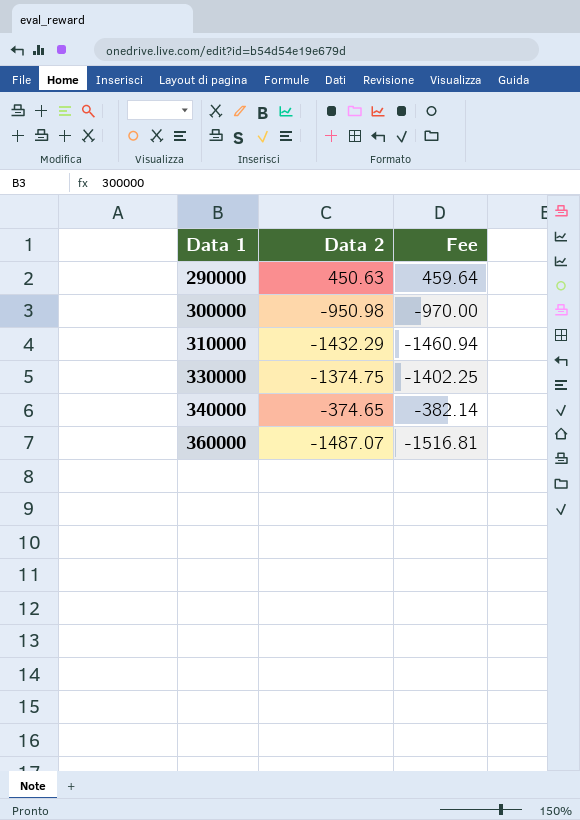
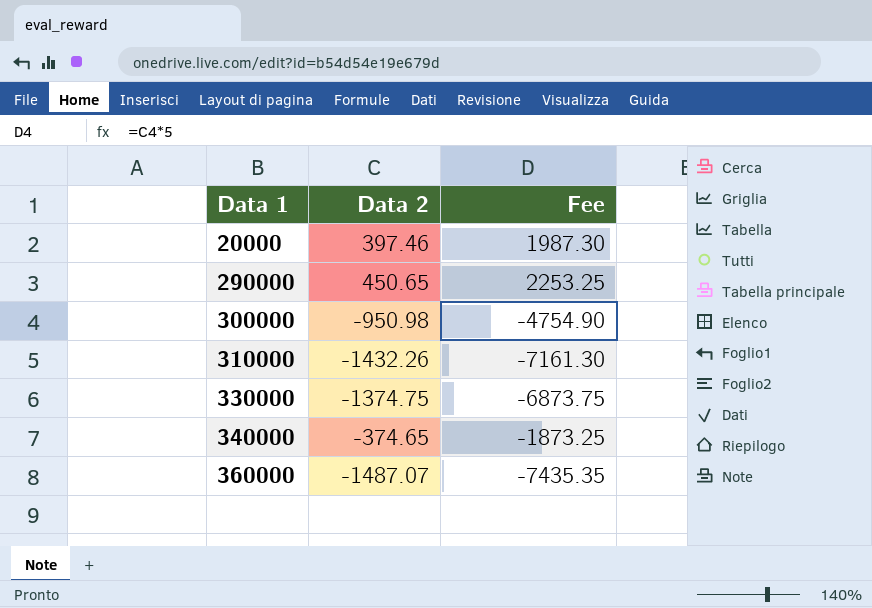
column Fee | formula: [Data 2] * 1.02 -> [Data 2] * 5
row 20000: none -> 397.46 | 1987.30
290000 | Data 2: 450.63 -> 450.65
310000 | Data 2: -1432.29 -> -1432.26

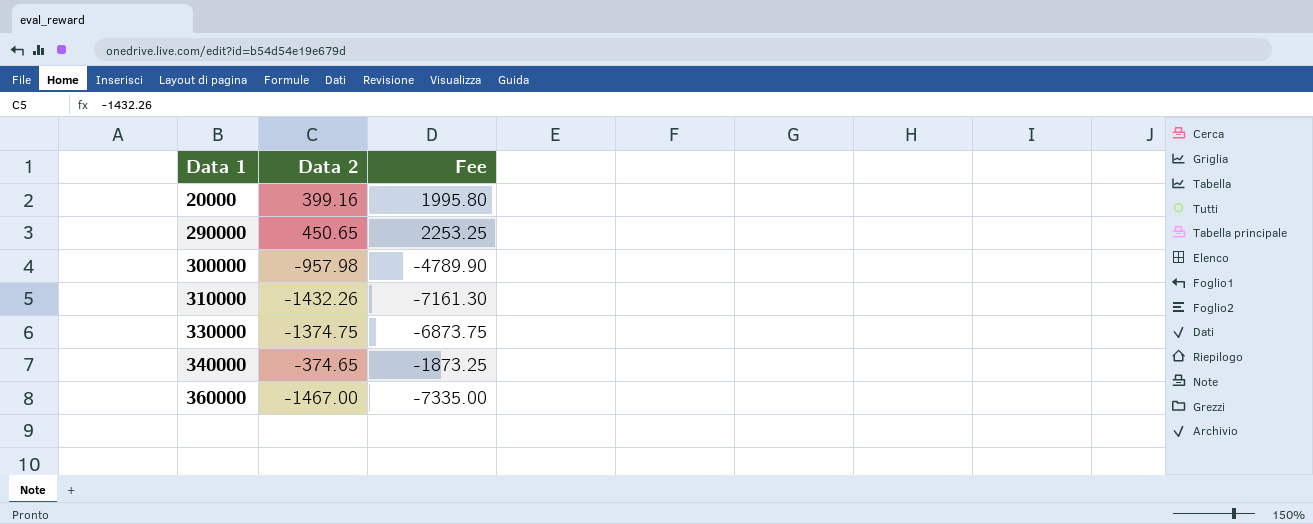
20000 | Data 2: 397.46 -> 399.16
20000 | Fee: 1987.30 -> 1995.80
300000 | Data 2: -950.98 -> -957.98
300000 | Fee: -4754.90 -> -4789.90
360000 | Data 2: -1487.07 -> -1467.00
360000 | Fee: -7435.35 -> -7335.00

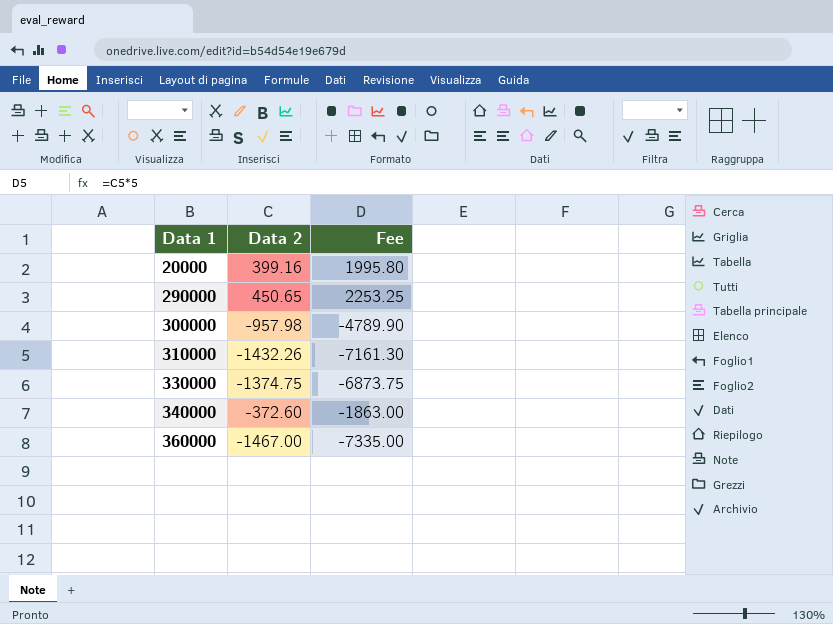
340000 | Data 2: -374.65 -> -372.60
340000 | Fee: -1873.25 -> -1863.00

